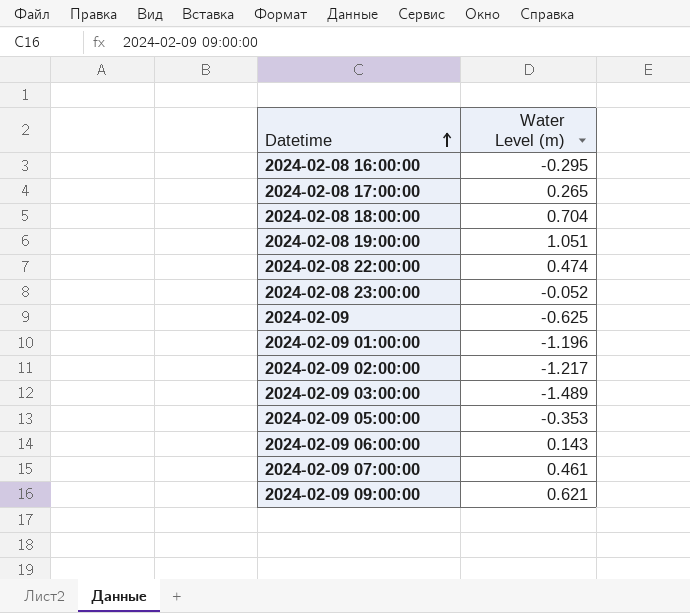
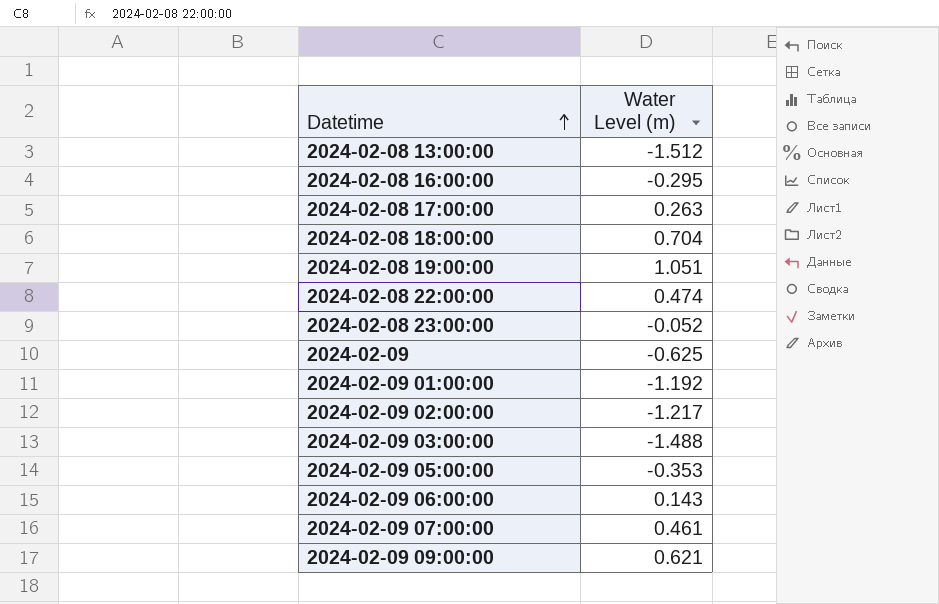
row 2024-02-08 13:00:00: none -> -1.512
2024-02-08 17:00:00 | Water Level (m): 0.265 -> 0.263
2024-02-09 01:00:00 | Water Level (m): -1.196 -> -1.192
2024-02-09 03:00:00 | Water Level (m): -1.489 -> -1.488

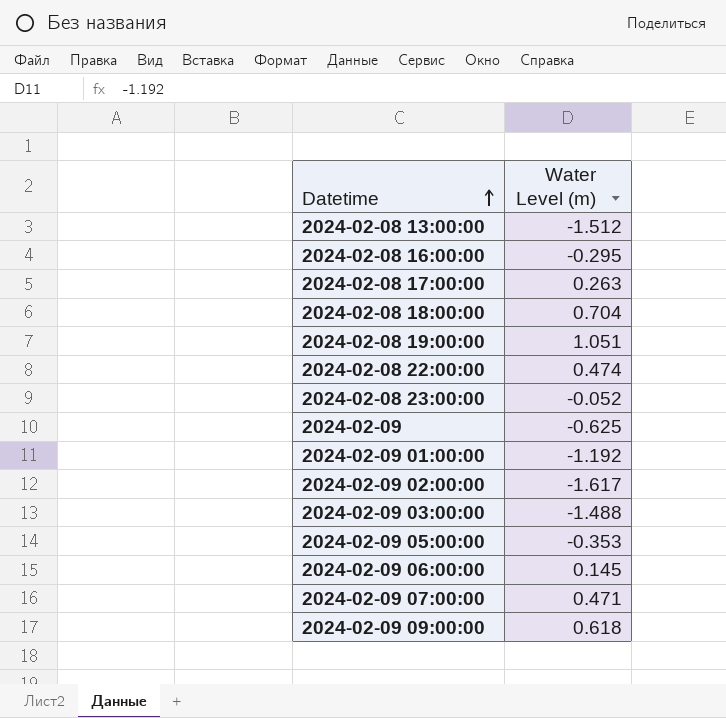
2024-02-09 02:00:00 | Water Level (m): -1.217 -> -1.617
2024-02-09 06:00:00 | Water Level (m): 0.143 -> 0.145
2024-02-09 07:00:00 | Water Level (m): 0.461 -> 0.471
2024-02-09 09:00:00 | Water Level (m): 0.621 -> 0.618

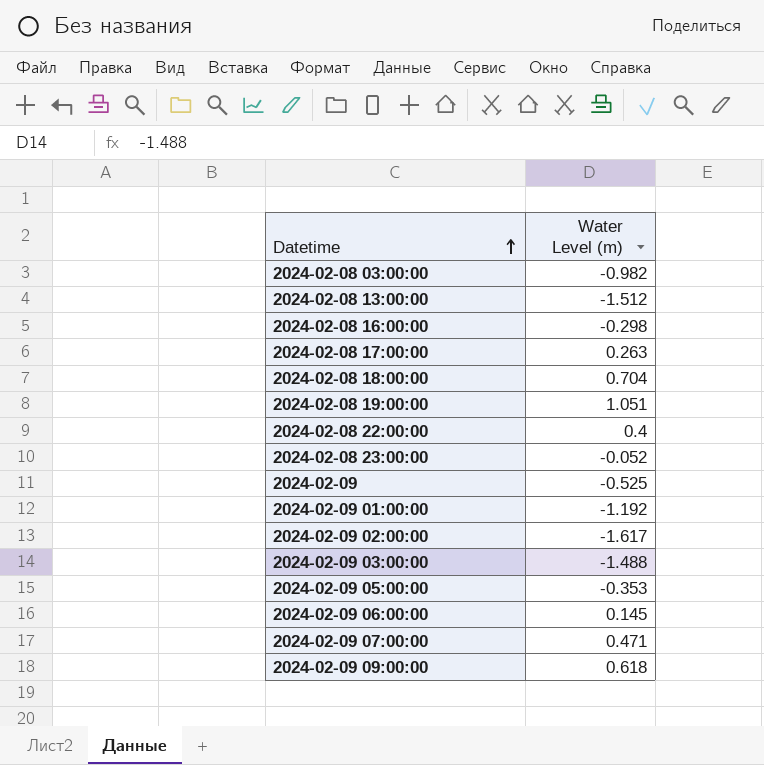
row 2024-02-08 03:00:00: none -> -0.982
2024-02-08 16:00:00 | Water Level (m): -0.295 -> -0.298
2024-02-08 22:00:00 | Water Level (m): 0.474 -> 0.4
2024-02-09 | Water Level (m): -0.625 -> -0.525

